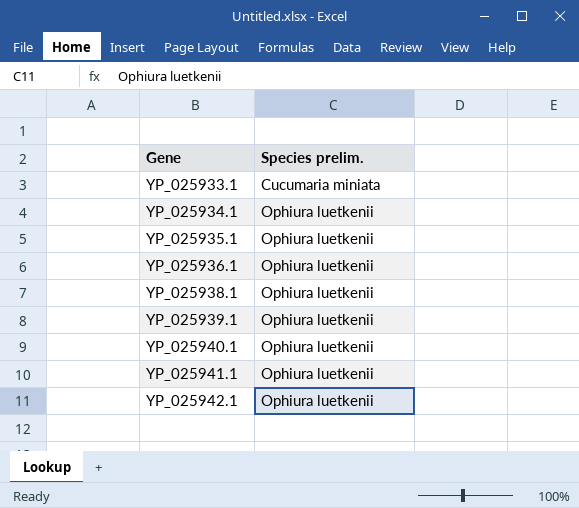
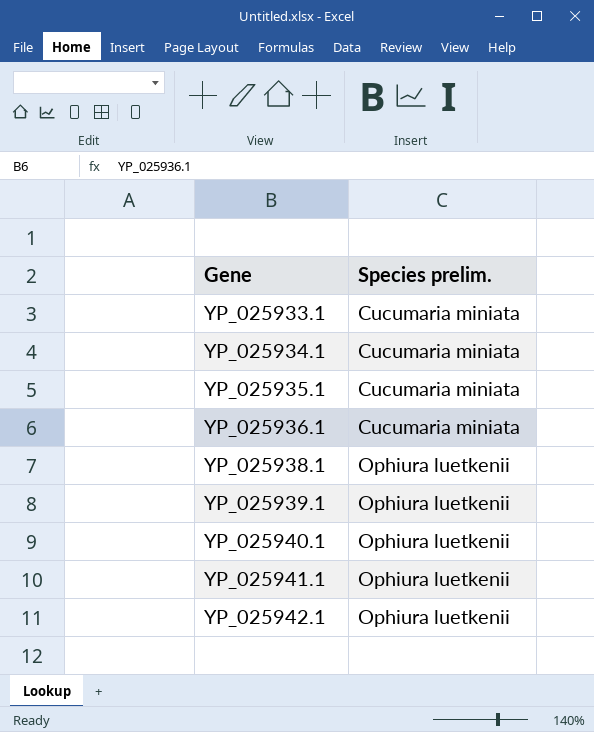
YP_025934.1 | Species prelim.: Ophiura luetkenii -> Cucumaria miniata
YP_025935.1 | Species prelim.: Ophiura luetkenii -> Cucumaria miniata
YP_025936.1 | Species prelim.: Ophiura luetkenii -> Cucumaria miniata

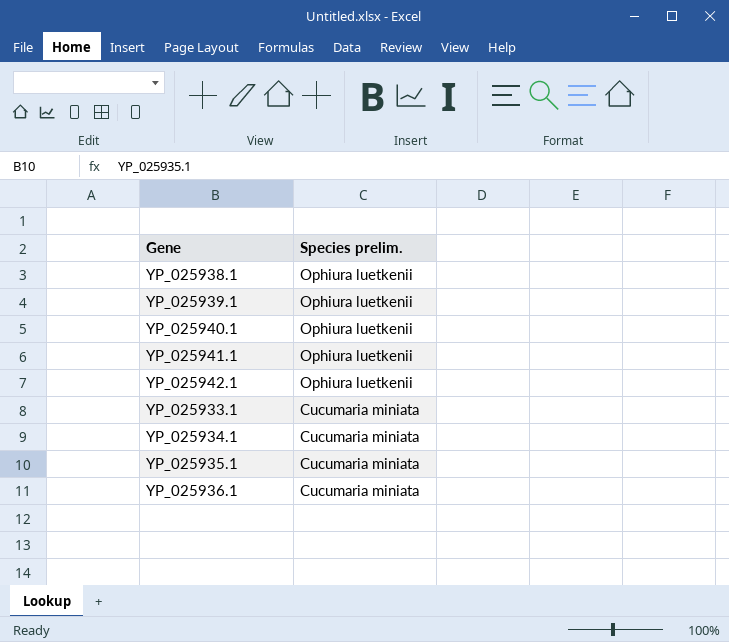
row order: Gene ascending -> Species prelim. descending

